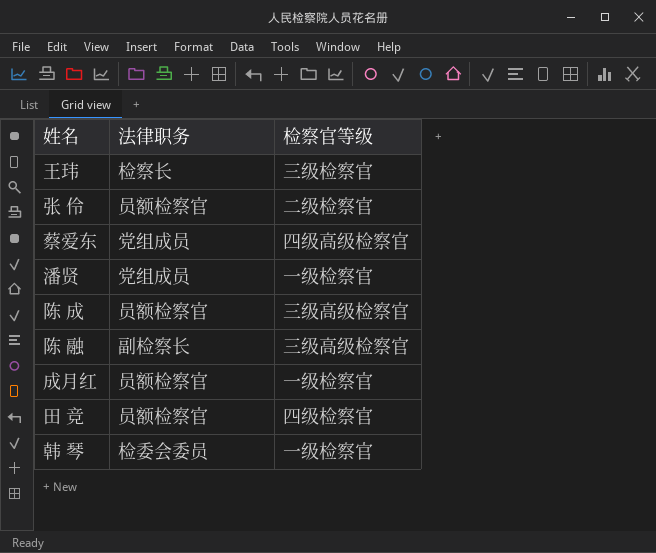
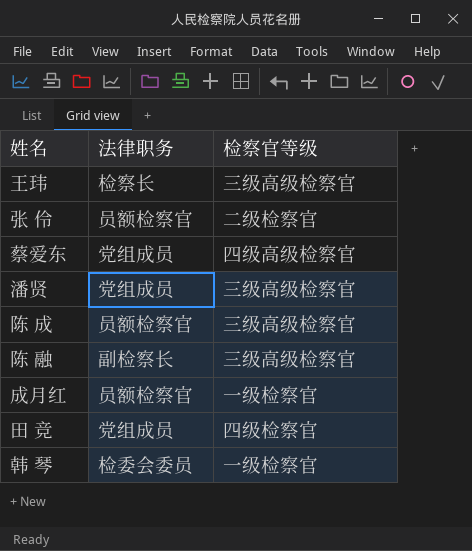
王玮 | 检察官等级: 三级检察官 -> 三级高级检察官
潘贤 | 检察官等级: 一级检察官 -> 三级高级检察官
田 竞 | 法律职务: 员额检察官 -> 党组成员

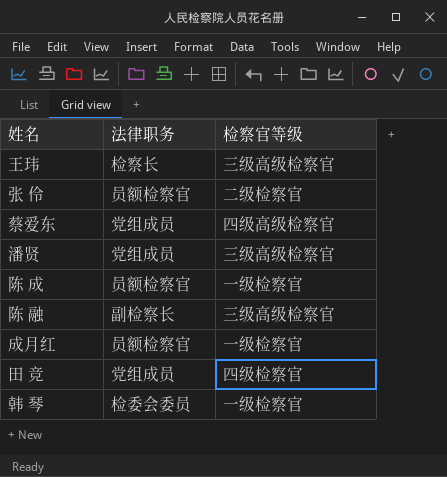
陈 成 | 检察官等级: 三级高级检察官 -> 一级检察官

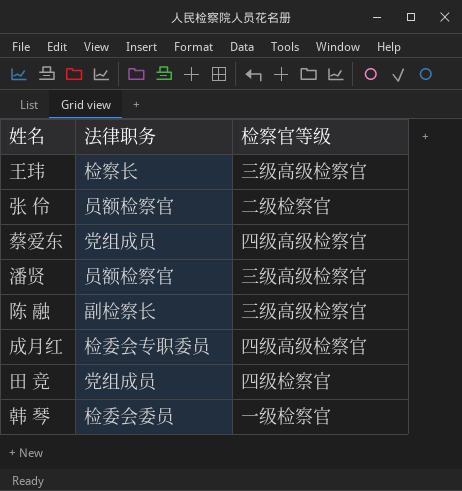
row 陈 成: 员额检察官 | 一级检察官 -> none
潘贤 | 法律职务: 党组成员 -> 员额检察官
成月红 | 法律职务: 员额检察官 -> 检委会专职委员
成月红 | 检察官等级: 一级检察官 -> 四级高级检察官

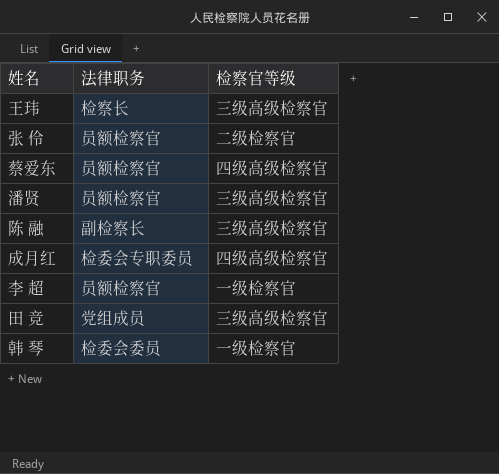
蔡爱东 | 法律职务: 党组成员 -> 员额检察官
row 李 超: none -> 员额检察官 | 一级检察官
田 竞 | 检察官等级: 四级检察官 -> 三级高级检察官

